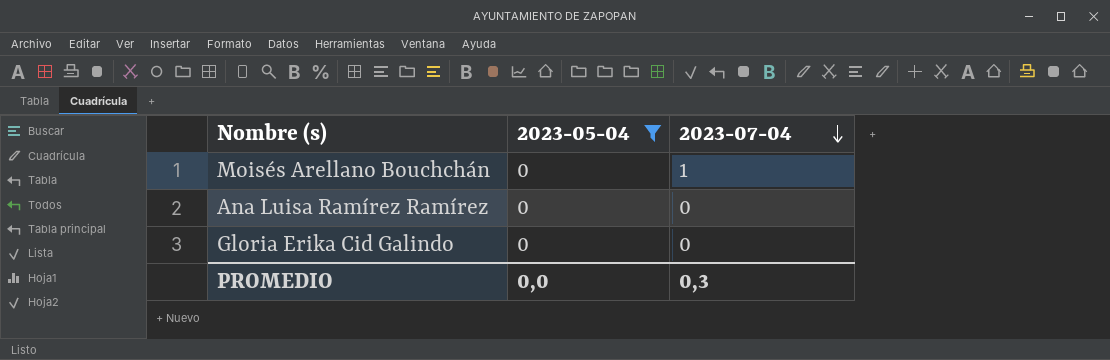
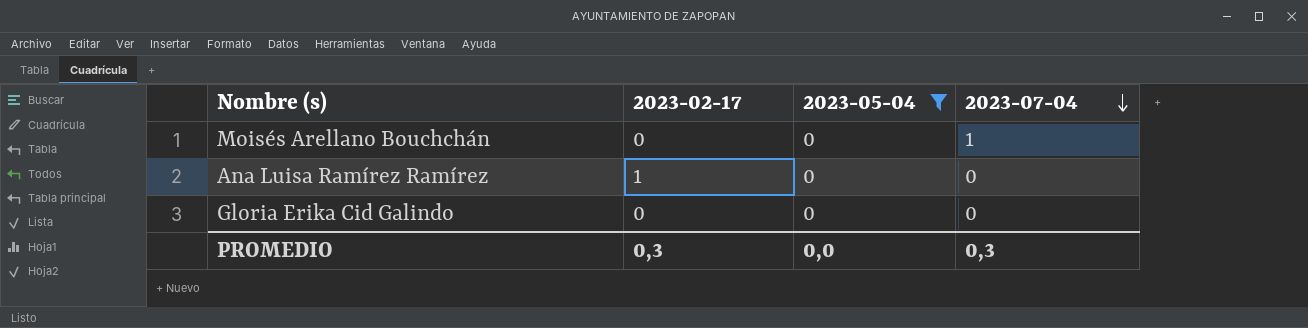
column 2023-02-17 | position: none -> 2

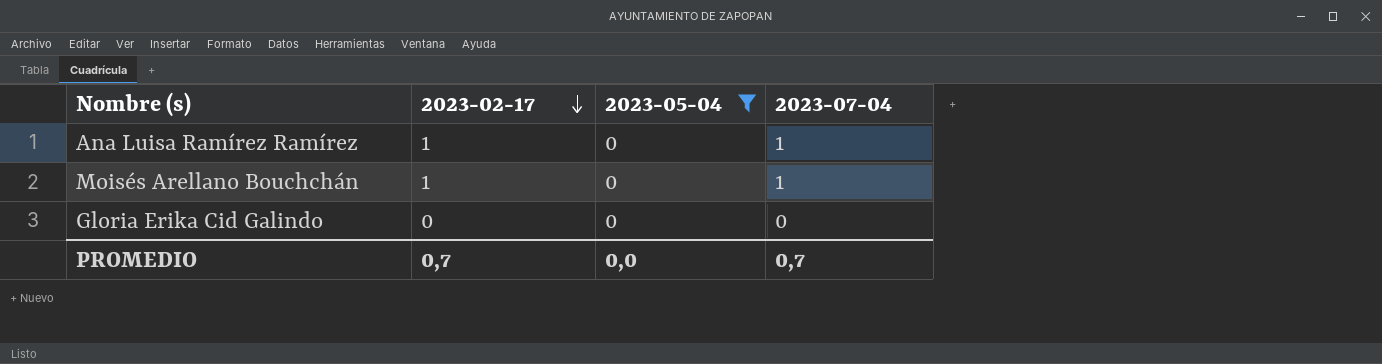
row order: 2023-07-04 descending -> 2023-02-17 descending
Ana Luisa Ramírez Ramírez | 2023-07-04: 0 -> 1
Moisés Arellano Bouchchán | 2023-02-17: 0 -> 1
PROMEDIO | 2023-02-17: 0,3 -> 0,7
PROMEDIO | 2023-07-04: 0,3 -> 0,7

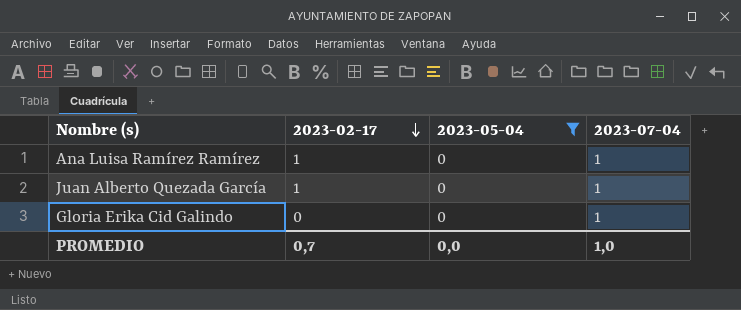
row Moisés Arellano Bouchchán: 1 | 0 | 1 -> none
row Juan Alberto Quezada García: none -> 1 | 0 | 1
Gloria Erika Cid Galindo | 2023-07-04: 0 -> 1
PROMEDIO | 2023-07-04: 0,7 -> 1,0

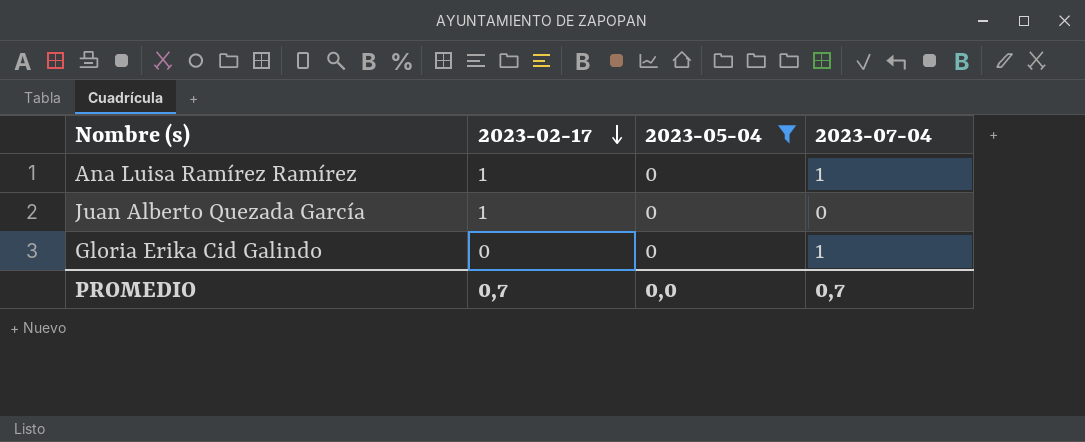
Juan Alberto Quezada García | 2023-07-04: 1 -> 0
PROMEDIO | 2023-07-04: 1,0 -> 0,7

